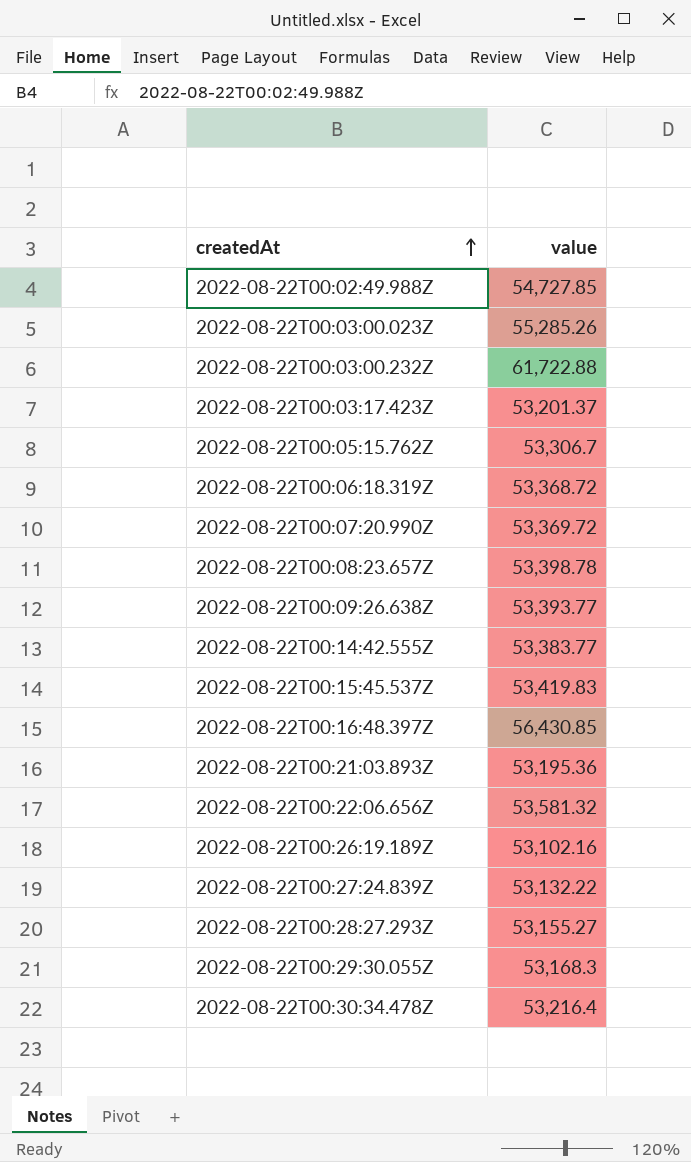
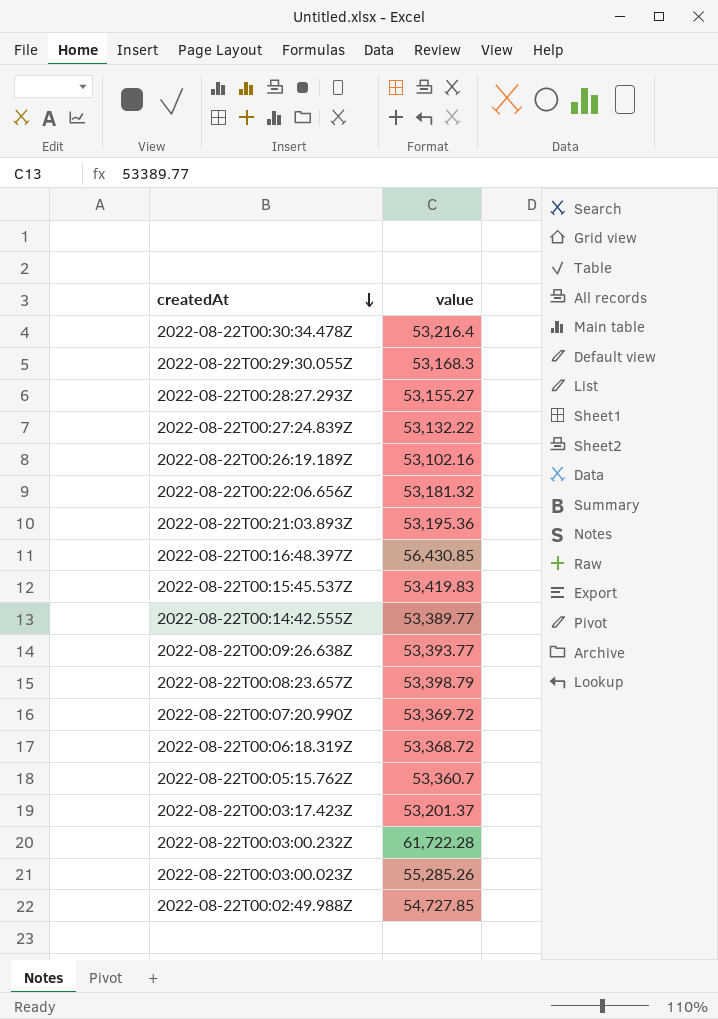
row order: createdAt ascending -> createdAt descending
2022-08-22T00:22:06.656Z | value: 53,581.32 -> 53,181.32
2022-08-22T00:14:42.555Z | value: 53,383.77 -> 53,389.77
2022-08-22T00:08:23.657Z | value: 53,398.78 -> 53,398.79
2022-08-22T00:05:15.762Z | value: 53,306.7 -> 53,360.7
2022-08-22T00:03:00.232Z | value: 61,722.88 -> 61,722.28

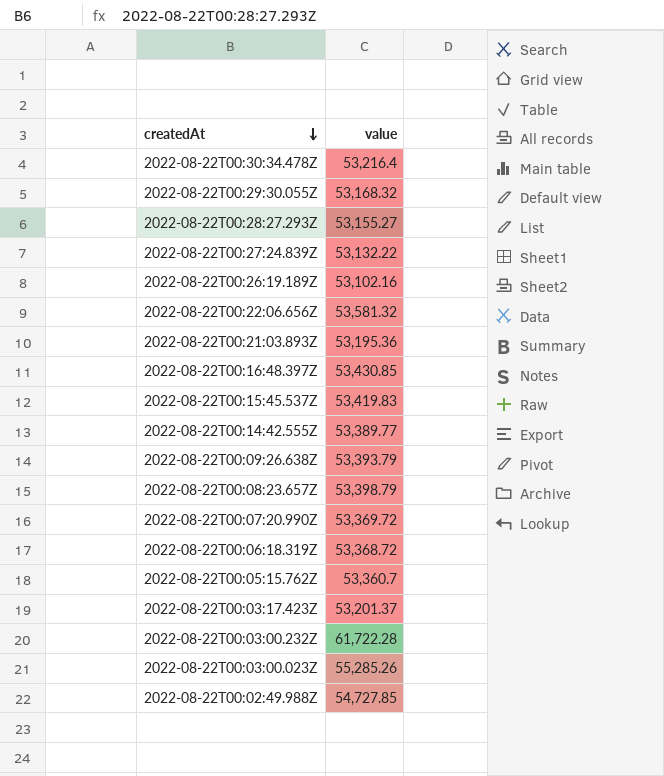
2022-08-22T00:29:30.055Z | value: 53,168.3 -> 53,168.32
2022-08-22T00:22:06.656Z | value: 53,181.32 -> 53,581.32
2022-08-22T00:16:48.397Z | value: 56,430.85 -> 53,430.85
2022-08-22T00:09:26.638Z | value: 53,393.77 -> 53,393.79

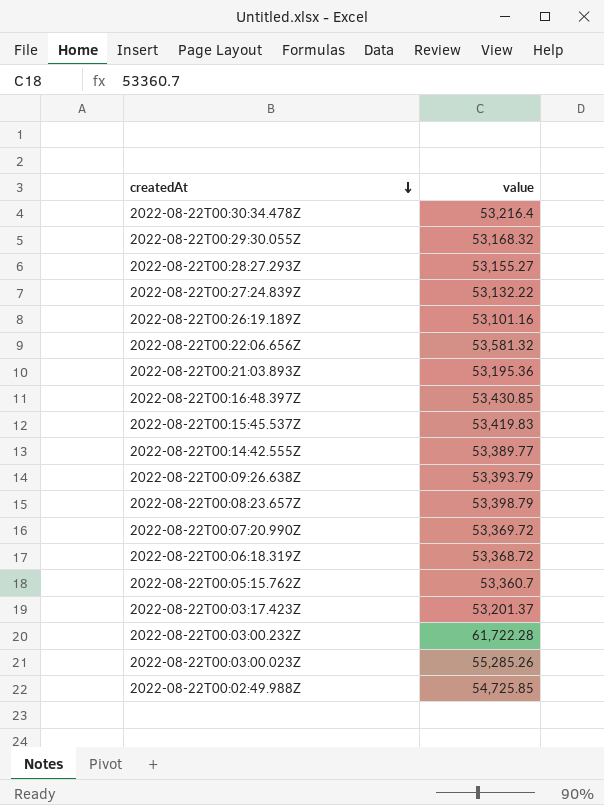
2022-08-22T00:26:19.189Z | value: 53,102.16 -> 53,101.16
2022-08-22T00:02:49.988Z | value: 54,727.85 -> 54,725.85

